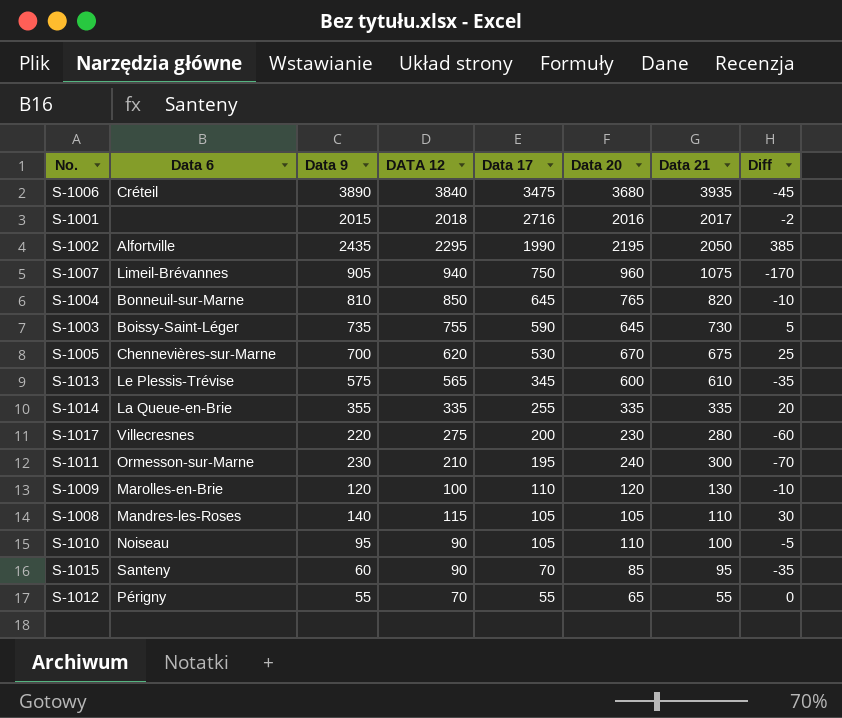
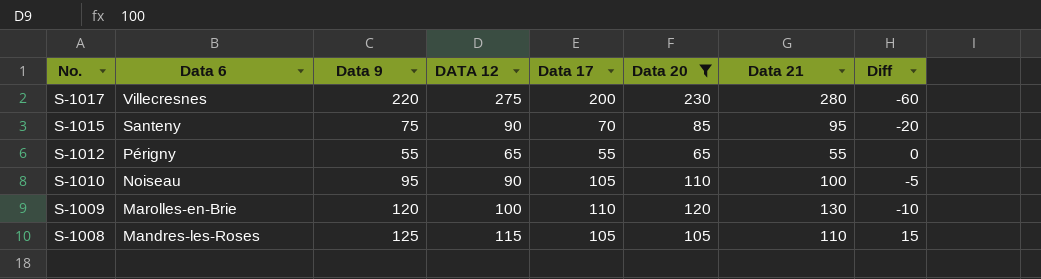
filter: none -> Data 20 <= 230
row order: Data 17 descending -> No. descending
S-1015 | Data 9: 60 -> 75
S-1015 | Diff: -35 -> -20
S-1012 | DATA 12: 70 -> 65
S-1008 | Data 9: 140 -> 125
S-1008 | Diff: 30 -> 15

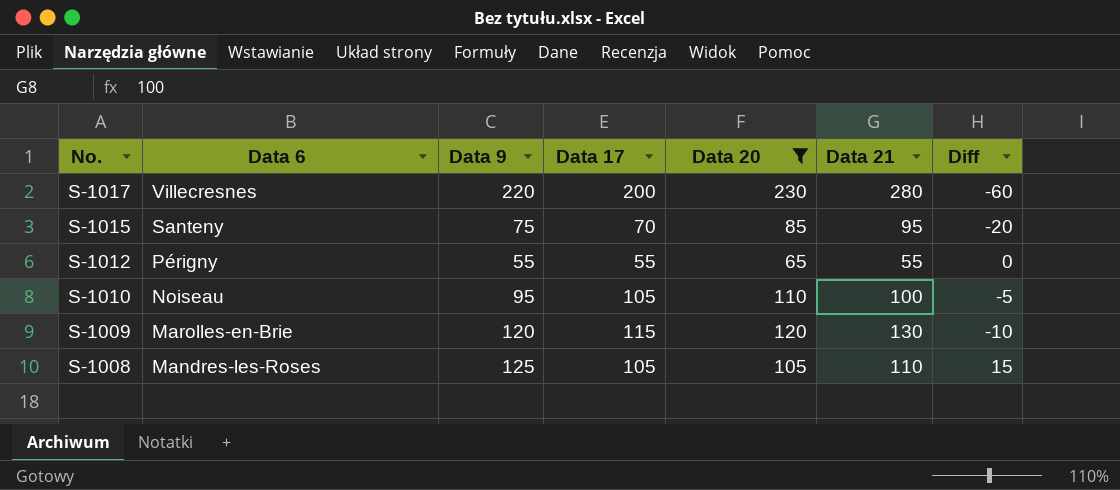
column DATA 12 | position: 4 -> none
S-1009 | Data 17: 110 -> 115

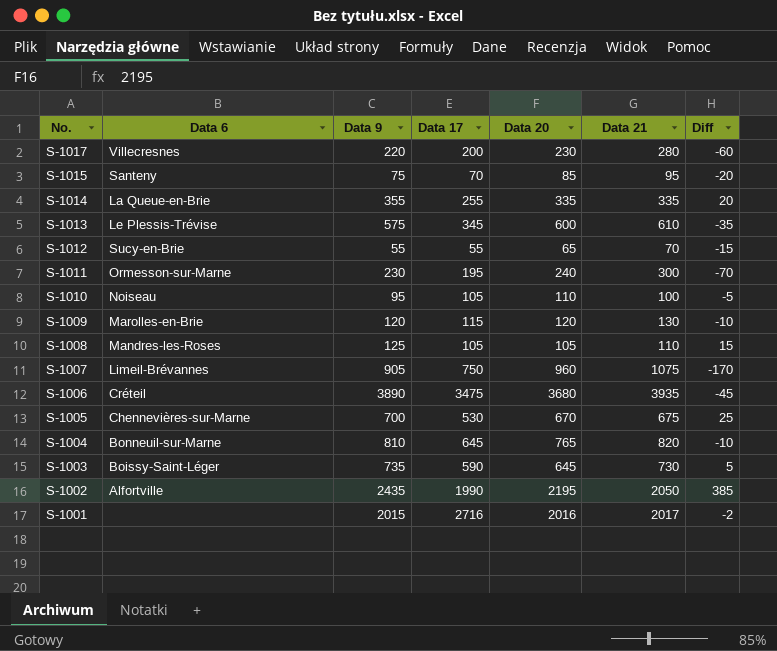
filter: Data 20 <= 230 -> none
S-1012 | Data 6: Périgny -> Sucy-en-Brie
S-1012 | Data 21: 55 -> 70
S-1012 | Diff: 0 -> -15

